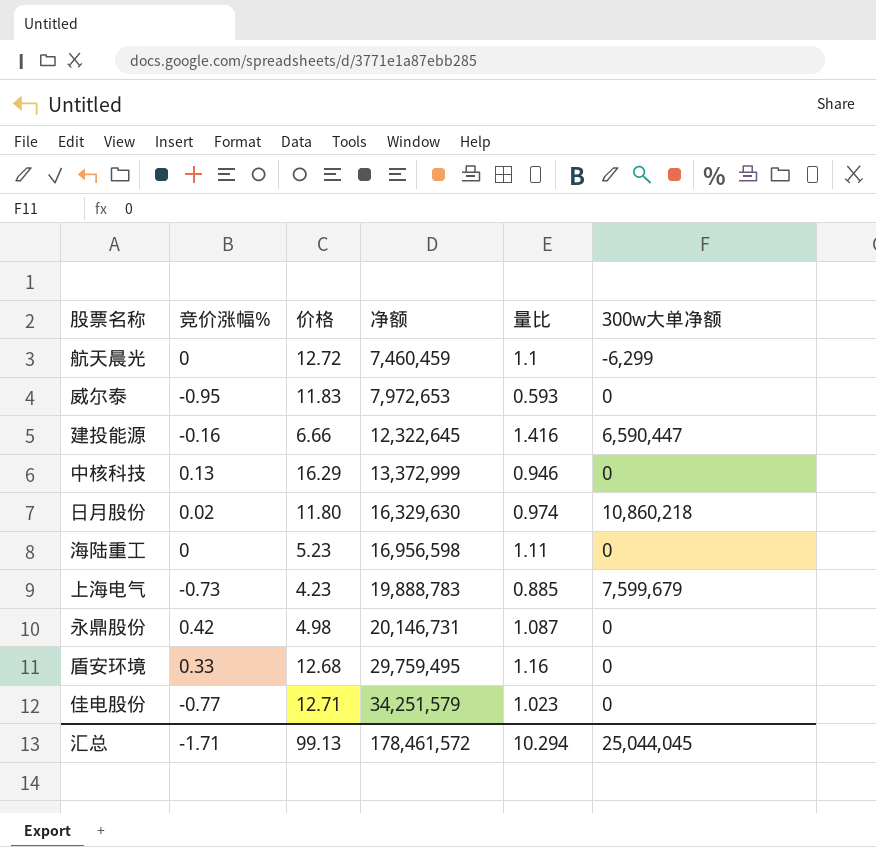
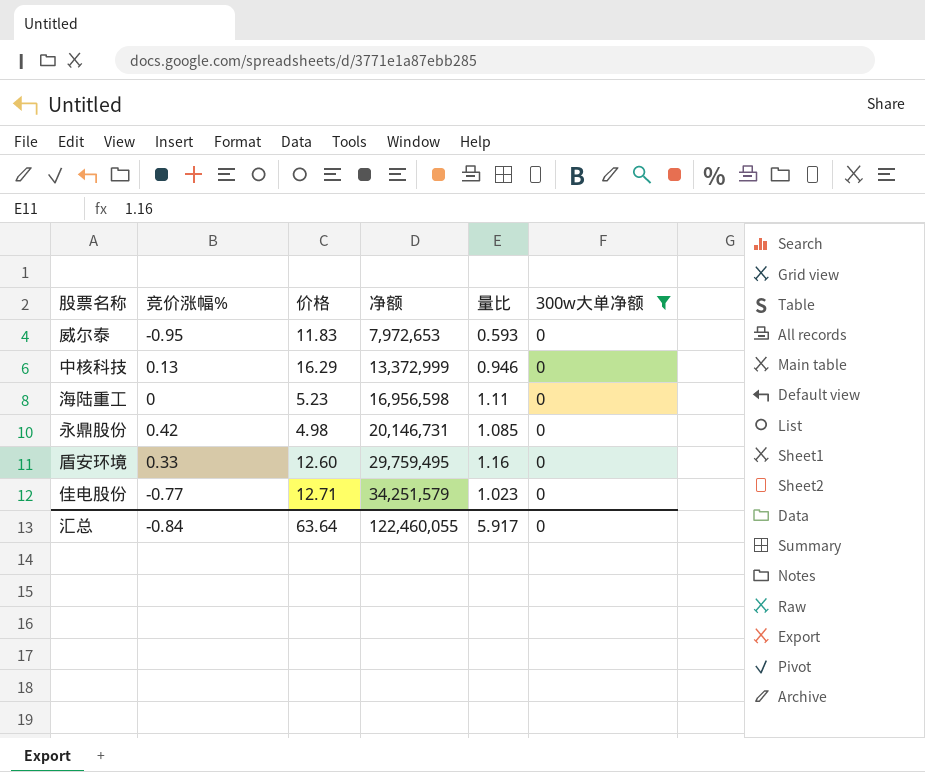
filter: none -> 300w大单净额 = 0
永鼎股份 | 量比: 1.087 -> 1.085
盾安环境 | 价格: 12.68 -> 12.60
汇总 | 竞价涨幅%: -1.71 -> -0.84
汇总 | 价格: 99.13 -> 63.64
汇总 | 净额: 178,461,572 -> 122,460,055
汇总 | 量比: 10.294 -> 5.917
汇总 | 300w大单净额: 25,044,045 -> 0

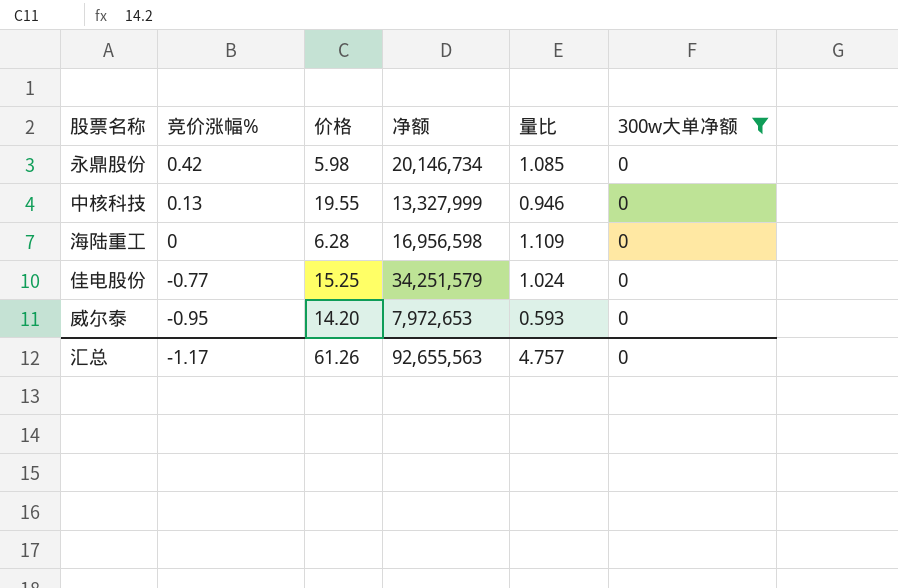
row order: 净额 ascending -> 竞价涨幅% descending
row 盾安环境: 0.33 | 12.60 | 29,759,495 | 1.16 | 0 -> none
永鼎股份 | 价格: 4.98 -> 5.98
永鼎股份 | 净额: 20,146,731 -> 20,146,734
中核科技 | 价格: 16.29 -> 19.55
中核科技 | 净额: 13,372,999 -> 13,327,999
海陆重工 | 价格: 5.23 -> 6.28
海陆重工 | 量比: 1.11 -> 1.109
佳电股份 | 价格: 12.71 -> 15.25
佳电股份 | 量比: 1.023 -> 1.024
威尔泰 | 价格: 11.83 -> 14.20
汇总 | 竞价涨幅%: -0.84 -> -1.17
汇总 | 价格: 63.64 -> 61.26
汇总 | 净额: 122,460,055 -> 92,655,563
汇总 | 量比: 5.917 -> 4.757

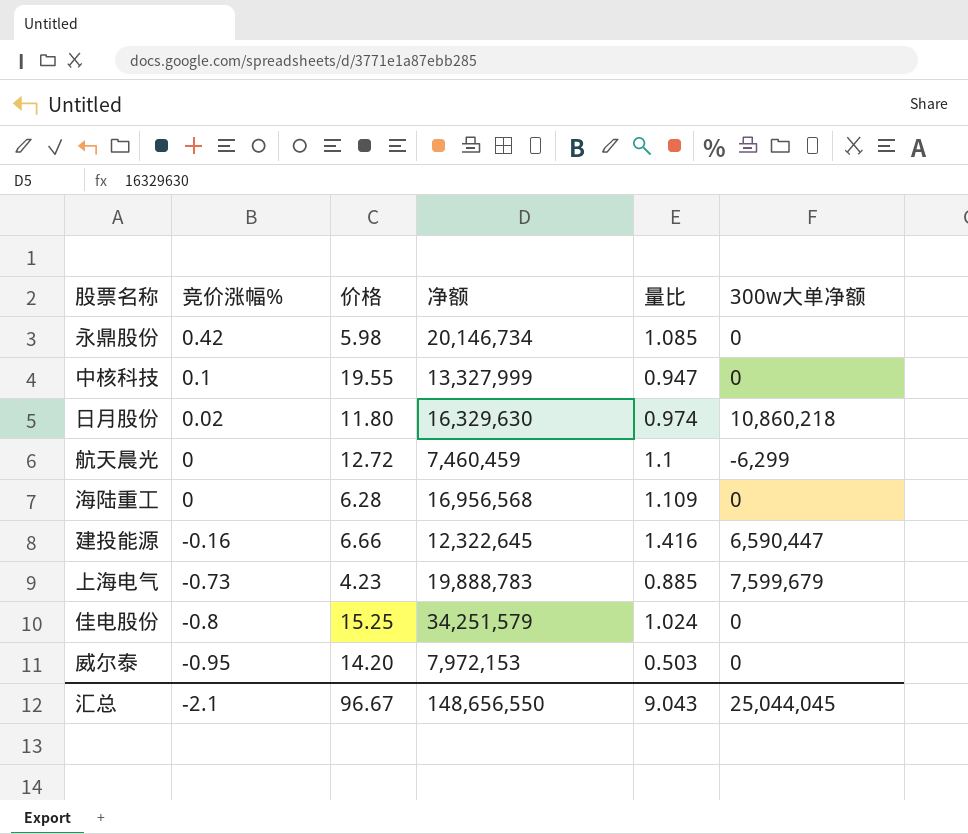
filter: 300w大单净额 = 0 -> none
中核科技 | 竞价涨幅%: 0.13 -> 0.1
中核科技 | 量比: 0.946 -> 0.947
海陆重工 | 净额: 16,956,598 -> 16,956,568
佳电股份 | 竞价涨幅%: -0.77 -> -0.8
威尔泰 | 净额: 7,972,653 -> 7,972,153
威尔泰 | 量比: 0.593 -> 0.503
汇总 | 竞价涨幅%: -1.17 -> -2.1
汇总 | 价格: 61.26 -> 96.67
汇总 | 净额: 92,655,563 -> 148,656,550
汇总 | 量比: 4.757 -> 9.043
汇总 | 300w大单净额: 0 -> 25,044,045

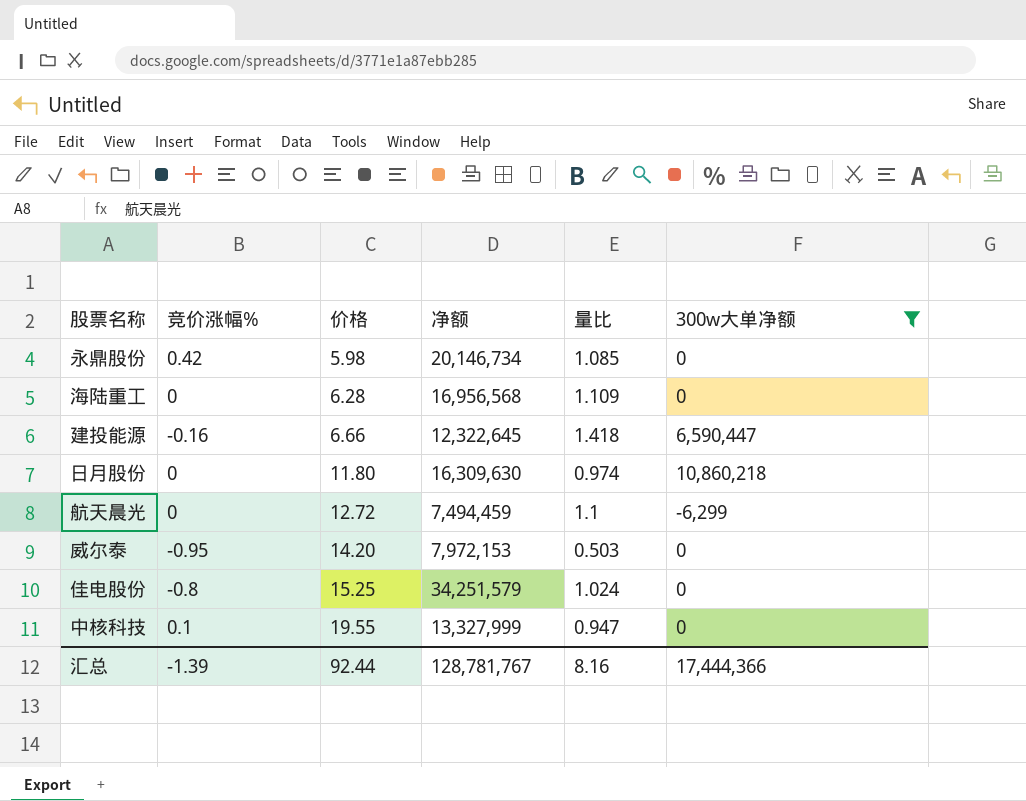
filter: none -> 300w大单净额 != 7,599,679
row order: 竞价涨幅% descending -> 价格 ascending
建投能源 | 量比: 1.416 -> 1.418
日月股份 | 竞价涨幅%: 0.02 -> 0
日月股份 | 净额: 16,329,630 -> 16,309,630
航天晨光 | 净额: 7,460,459 -> 7,494,459
汇总 | 竞价涨幅%: -2.1 -> -1.39
汇总 | 价格: 96.67 -> 92.44
汇总 | 净额: 148,656,550 -> 128,781,767
汇总 | 量比: 9.043 -> 8.16
汇总 | 300w大单净额: 25,044,045 -> 17,444,366

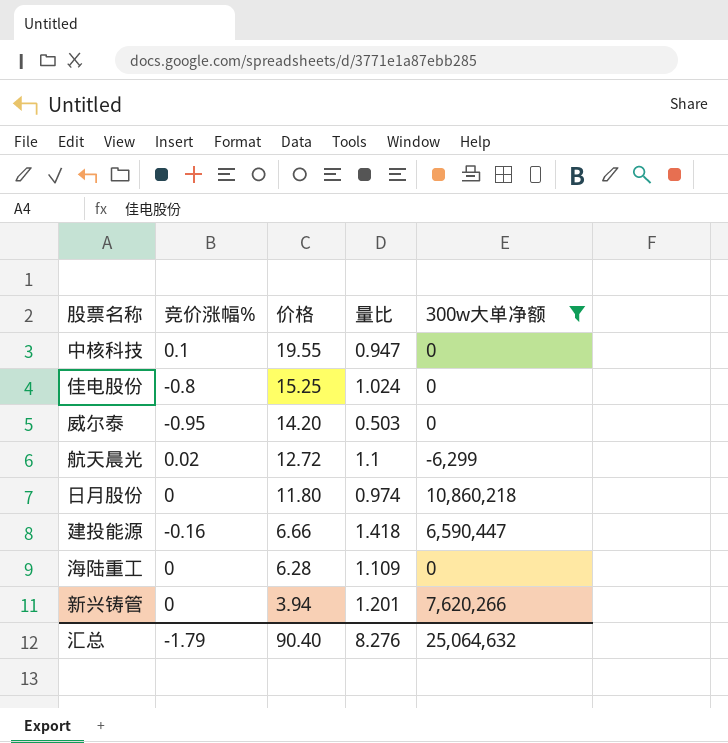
row order: 价格 ascending -> 价格 descending
column 净额 | position: 4 -> none
row 永鼎股份: 0.42 | 5.98 | 20,146,734 | 1.085 | 0 -> none
航天晨光 | 竞价涨幅%: 0 -> 0.02
row 新兴铸管: none -> 0 | 3.94 | 1.201 | 7,620,266
汇总 | 竞价涨幅%: -1.39 -> -1.79
汇总 | 价格: 92.44 -> 90.40
汇总 | 量比: 8.16 -> 8.276
汇总 | 300w大单净额: 17,444,366 -> 25,064,632

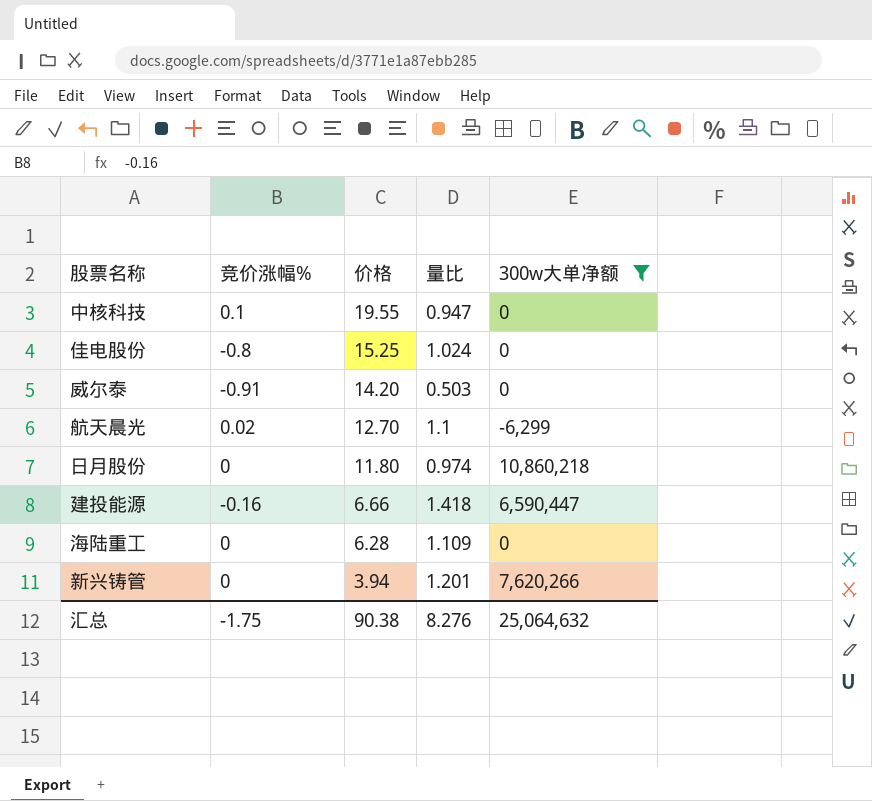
威尔泰 | 竞价涨幅%: -0.95 -> -0.91
航天晨光 | 价格: 12.72 -> 12.70
汇总 | 竞价涨幅%: -1.79 -> -1.75
汇总 | 价格: 90.40 -> 90.38

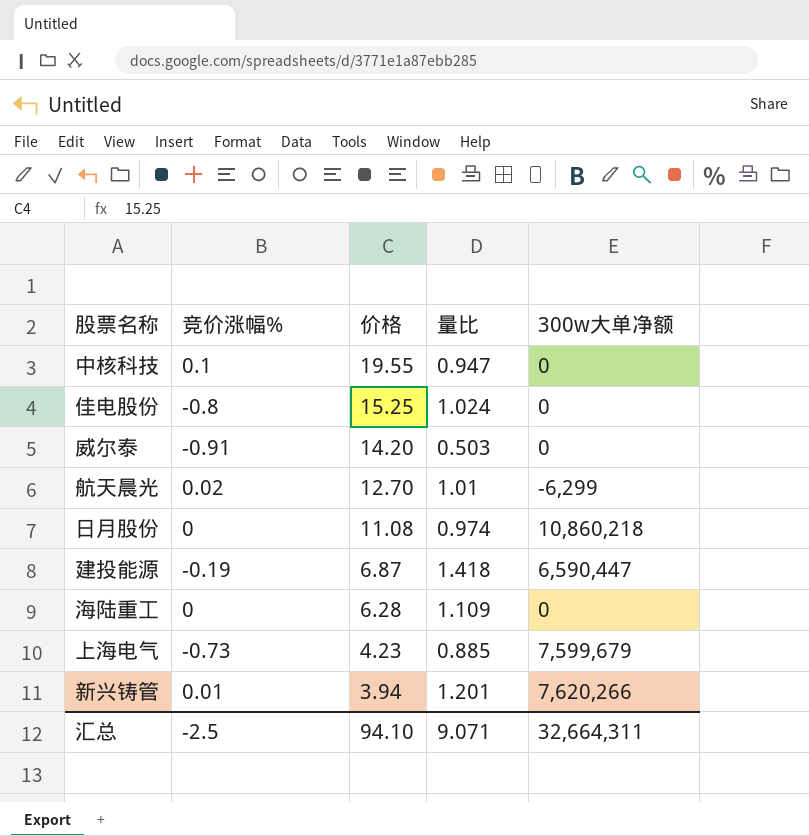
filter: 300w大单净额 != 7,599,679 -> none
航天晨光 | 量比: 1.1 -> 1.01
日月股份 | 价格: 11.80 -> 11.08
建投能源 | 竞价涨幅%: -0.16 -> -0.19
建投能源 | 价格: 6.66 -> 6.87
新兴铸管 | 竞价涨幅%: 0 -> 0.01
汇总 | 竞价涨幅%: -1.75 -> -2.5
汇总 | 价格: 90.38 -> 94.10
汇总 | 量比: 8.276 -> 9.071
汇总 | 300w大单净额: 25,064,632 -> 32,664,311

